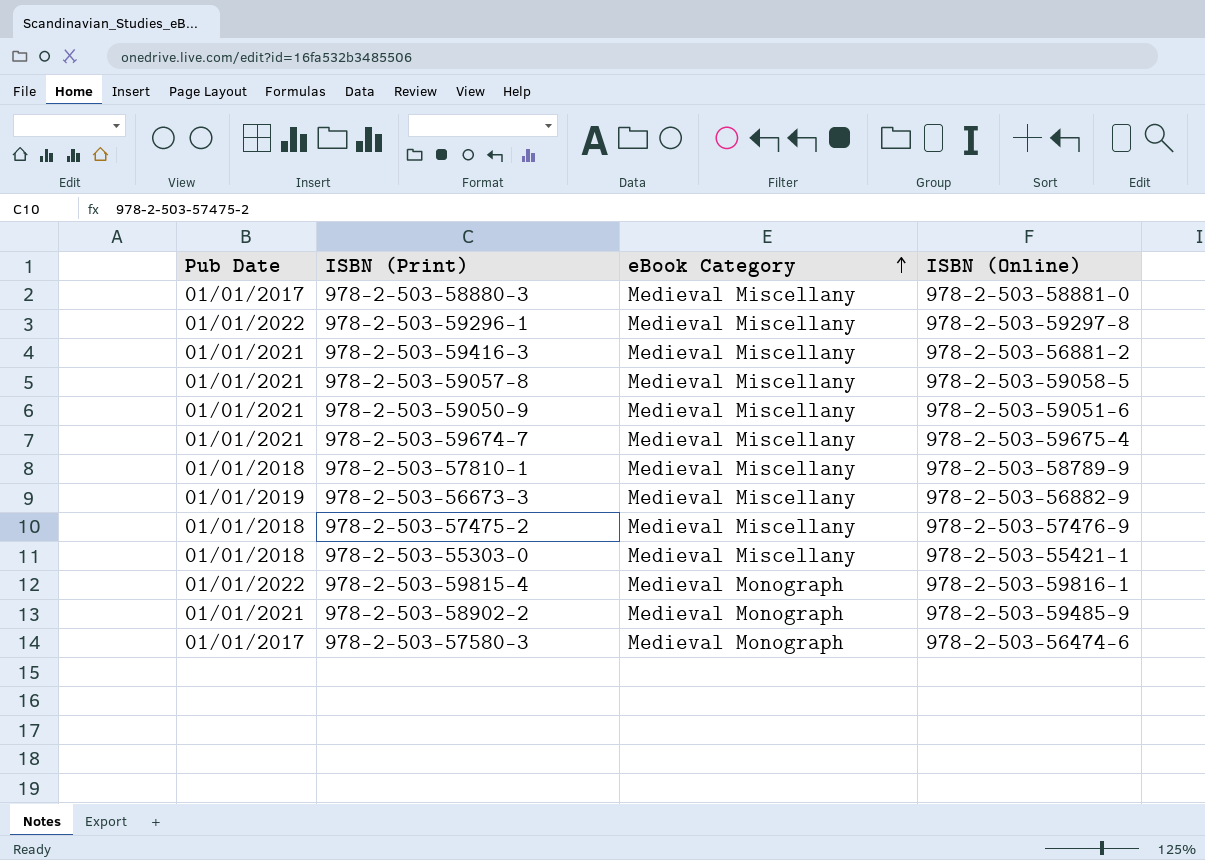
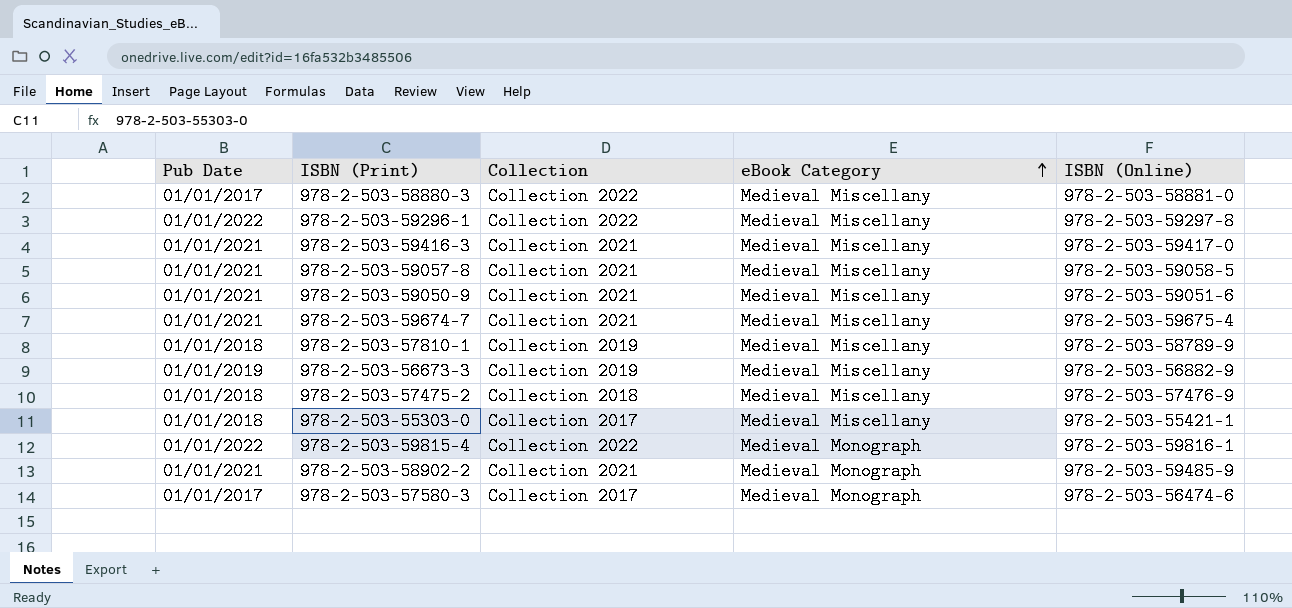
column Collection | position: none -> 3
978-2-503-59416-3 | ISBN (Online): 978-2-503-56881-2 -> 978-2-503-59417-0

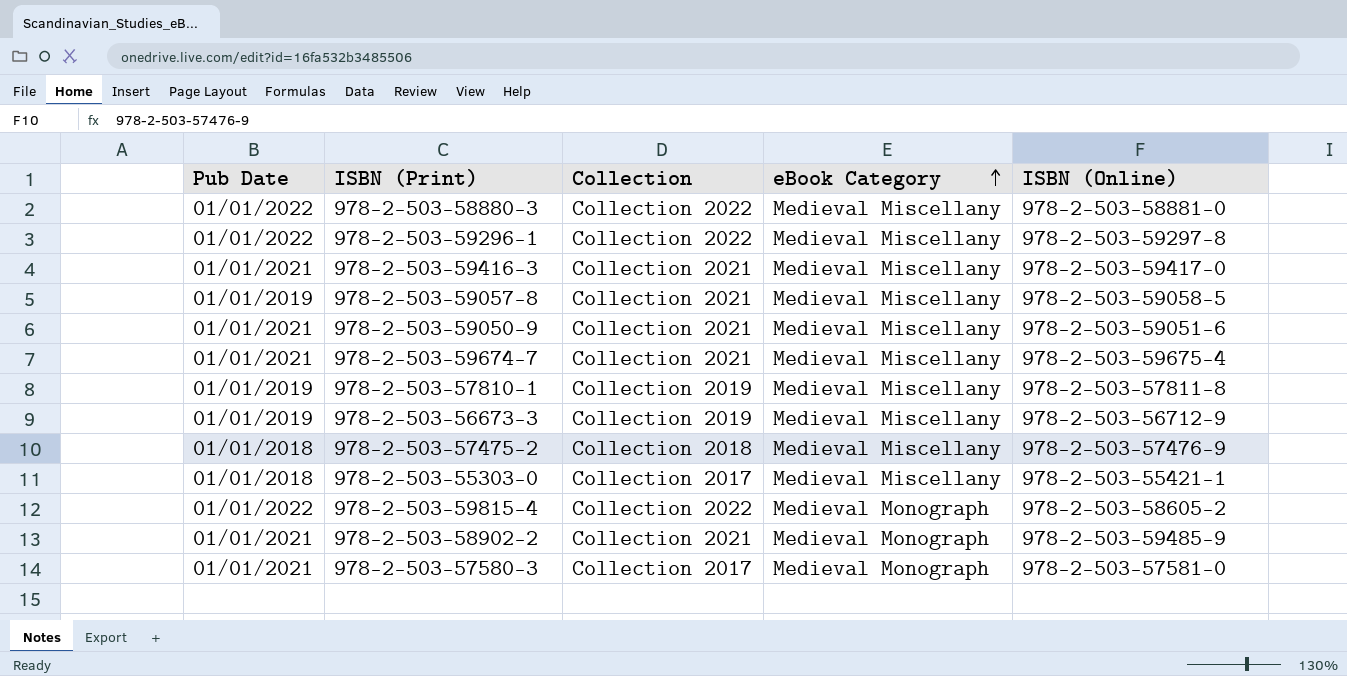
978-2-503-58880-3 | Pub Date: 01/01/2017 -> 01/01/2022
978-2-503-59057-8 | Pub Date: 01/01/2021 -> 01/01/2019
978-2-503-57810-1 | Pub Date: 01/01/2018 -> 01/01/2019
978-2-503-57810-1 | ISBN (Online): 978-2-503-58789-9 -> 978-2-503-57811-8
978-2-503-56673-3 | ISBN (Online): 978-2-503-56882-9 -> 978-2-503-56712-9
978-2-503-59815-4 | ISBN (Online): 978-2-503-59816-1 -> 978-2-503-58605-2
978-2-503-57580-3 | Pub Date: 01/01/2017 -> 01/01/2021
978-2-503-57580-3 | ISBN (Online): 978-2-503-56474-6 -> 978-2-503-57581-0

